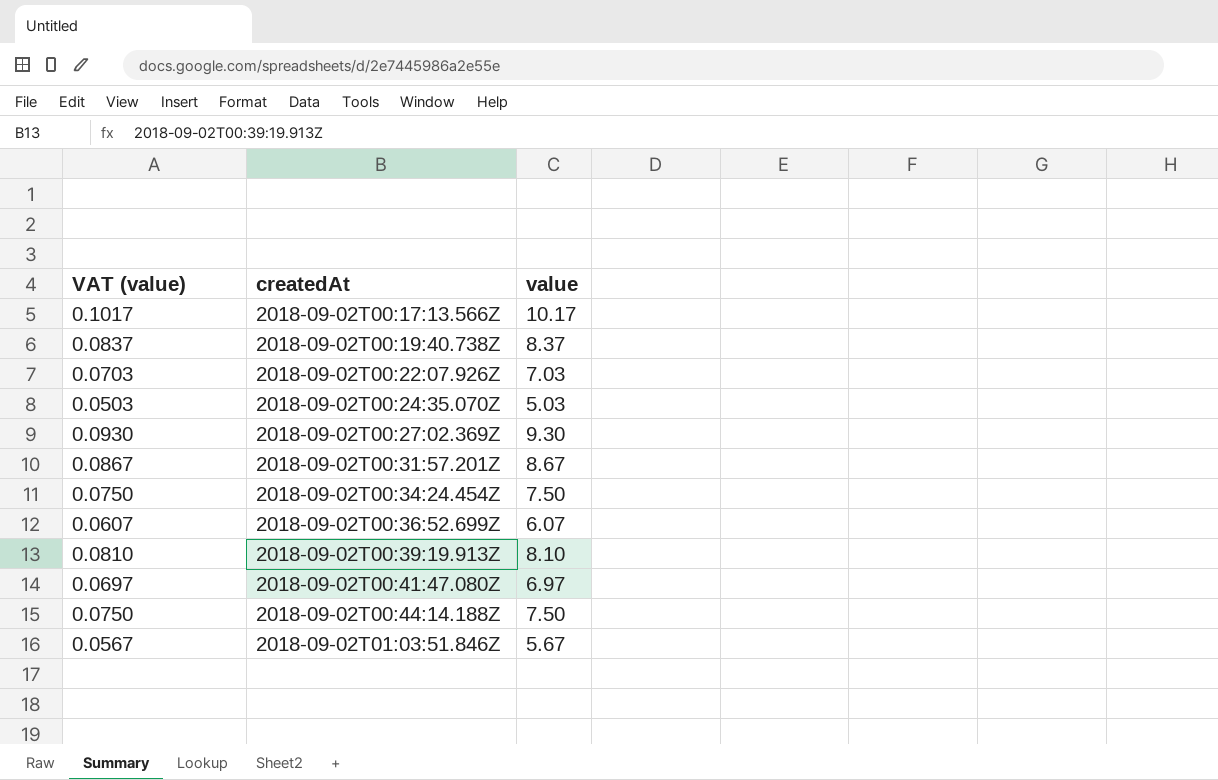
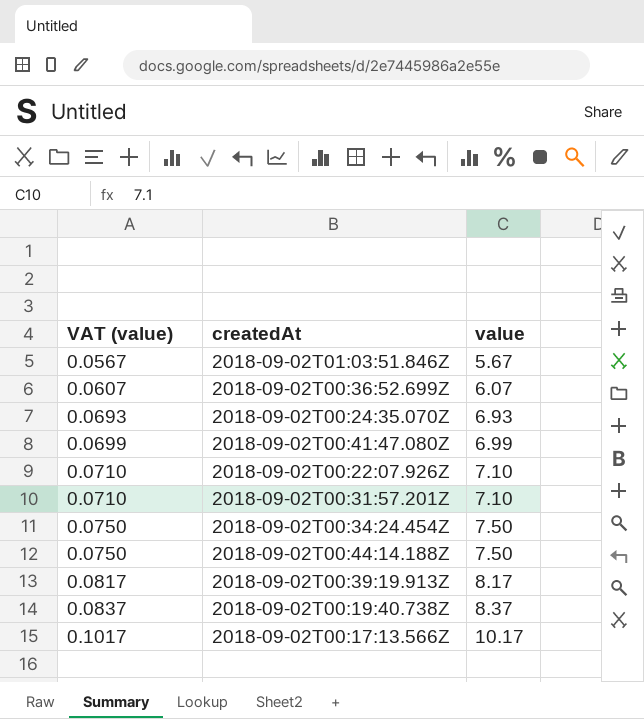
row order: createdAt ascending -> VAT (value) ascending
row 2018-09-02T00:27:02.369Z: 0.0930 | 9.30 -> none
2018-09-02T00:24:35.070Z | VAT (value): 0.0503 -> 0.0693
2018-09-02T00:24:35.070Z | value: 5.03 -> 6.93
2018-09-02T00:41:47.080Z | VAT (value): 0.0697 -> 0.0699
2018-09-02T00:41:47.080Z | value: 6.97 -> 6.99
2018-09-02T00:22:07.926Z | VAT (value): 0.0703 -> 0.0710
2018-09-02T00:22:07.926Z | value: 7.03 -> 7.10
2018-09-02T00:31:57.201Z | VAT (value): 0.0867 -> 0.0710
2018-09-02T00:31:57.201Z | value: 8.67 -> 7.10
2018-09-02T00:39:19.913Z | VAT (value): 0.0810 -> 0.0817
2018-09-02T00:39:19.913Z | value: 8.10 -> 8.17

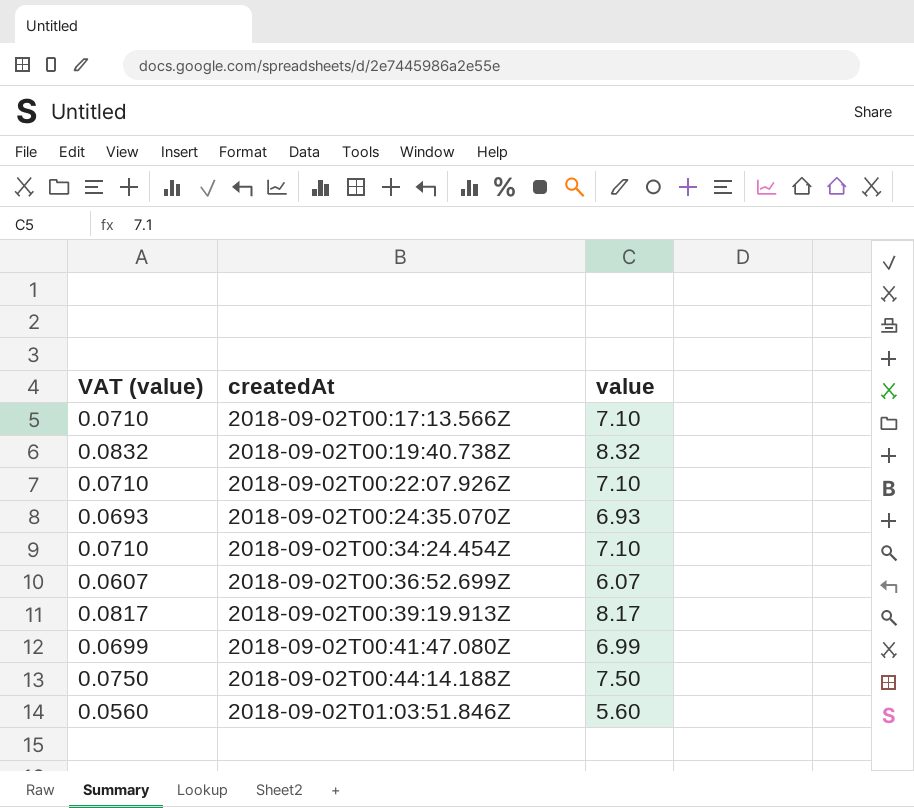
row order: VAT (value) ascending -> createdAt ascending
row 2018-09-02T00:31:57.201Z: 0.0710 | 7.10 -> none
2018-09-02T00:17:13.566Z | VAT (value): 0.1017 -> 0.0710
2018-09-02T00:17:13.566Z | value: 10.17 -> 7.10
2018-09-02T00:19:40.738Z | VAT (value): 0.0837 -> 0.0832
2018-09-02T00:19:40.738Z | value: 8.37 -> 8.32
2018-09-02T00:34:24.454Z | VAT (value): 0.0750 -> 0.0710
2018-09-02T00:34:24.454Z | value: 7.50 -> 7.10
2018-09-02T01:03:51.846Z | VAT (value): 0.0567 -> 0.0560
2018-09-02T01:03:51.846Z | value: 5.67 -> 5.60

